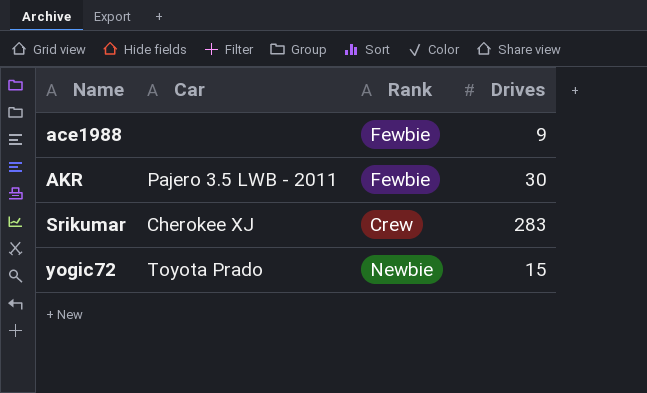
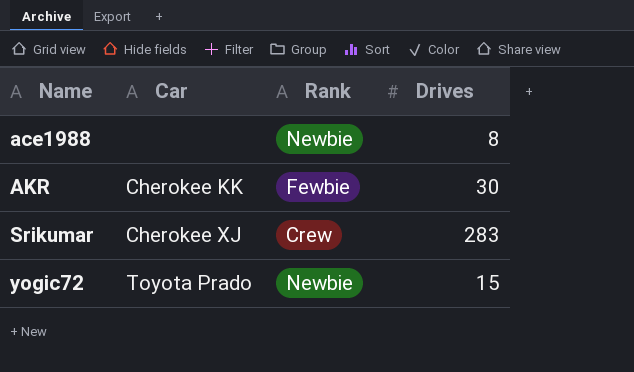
ace1988 | Rank: Fewbie -> Newbie
ace1988 | Drives: 9 -> 8
AKR | Car: Pajero 3.5 LWB - 2011 -> Cherokee KK

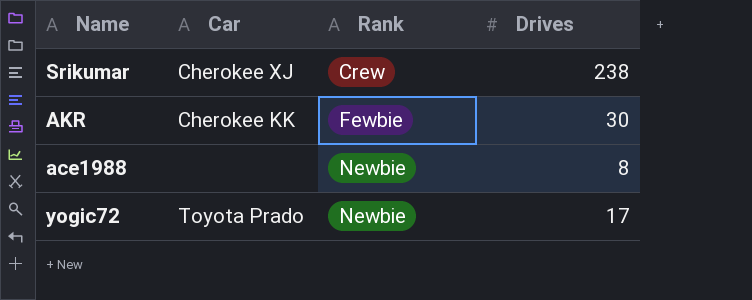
row order: Name ascending -> Rank ascending
Srikumar | Drives: 283 -> 238
yogic72 | Drives: 15 -> 17

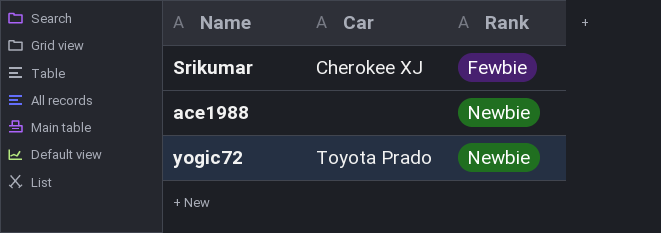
column Drives | position: 4 -> none
row AKR: Cherokee KK | Fewbie | 30 -> none
Srikumar | Rank: Crew -> Fewbie

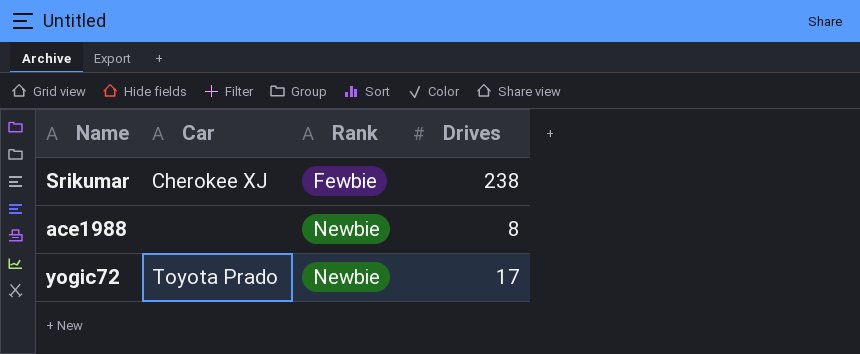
column Drives | position: none -> 4

